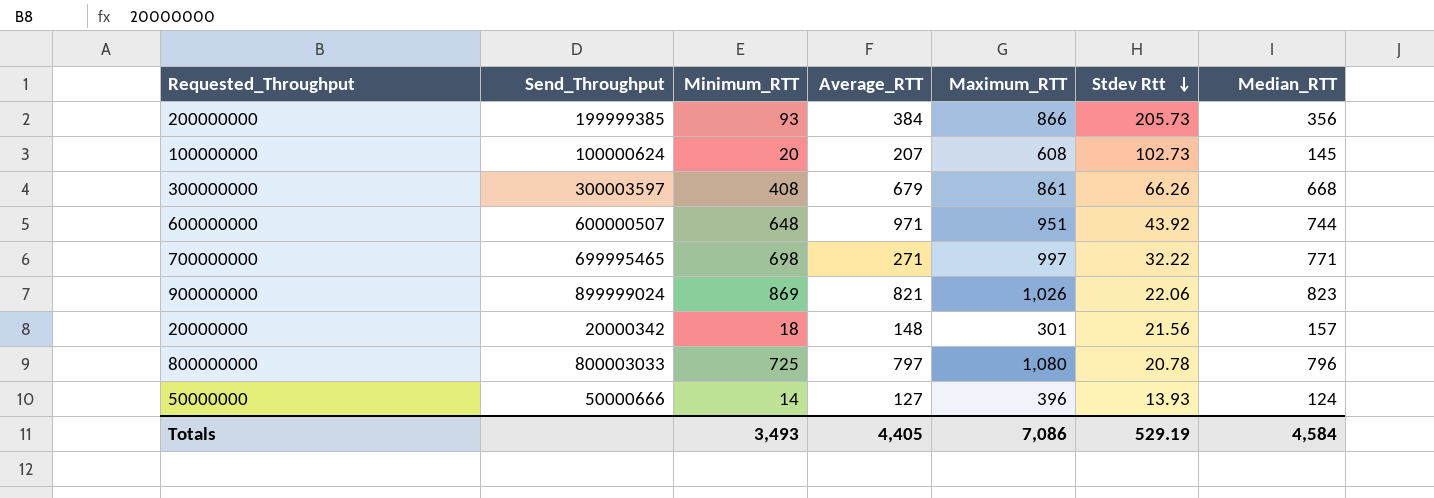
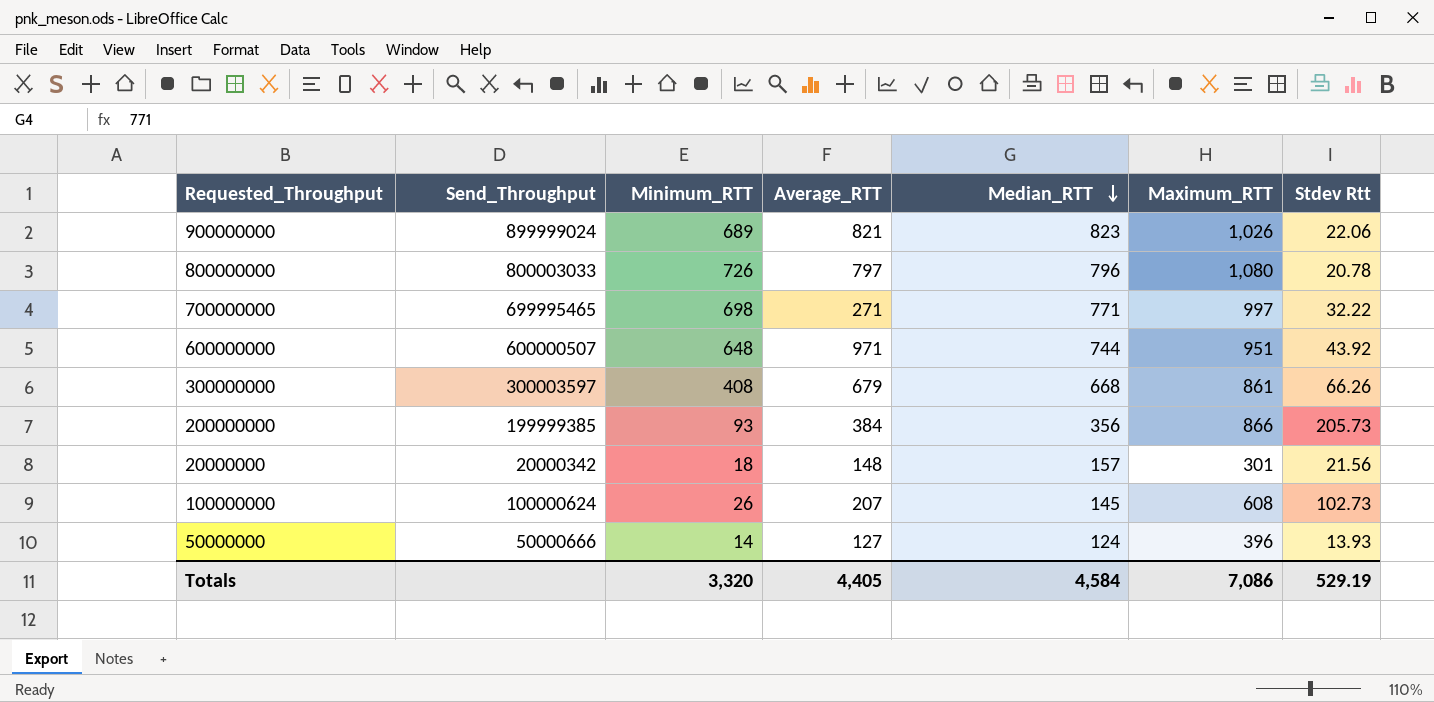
row order: Stdev Rtt descending -> Median_RTT descending
column Median_RTT | position: 7 -> 5
900000000 | Minimum_RTT: 869 -> 689
800000000 | Minimum_RTT: 725 -> 726
100000000 | Minimum_RTT: 20 -> 26
Totals | Minimum_RTT: 3,493 -> 3,320

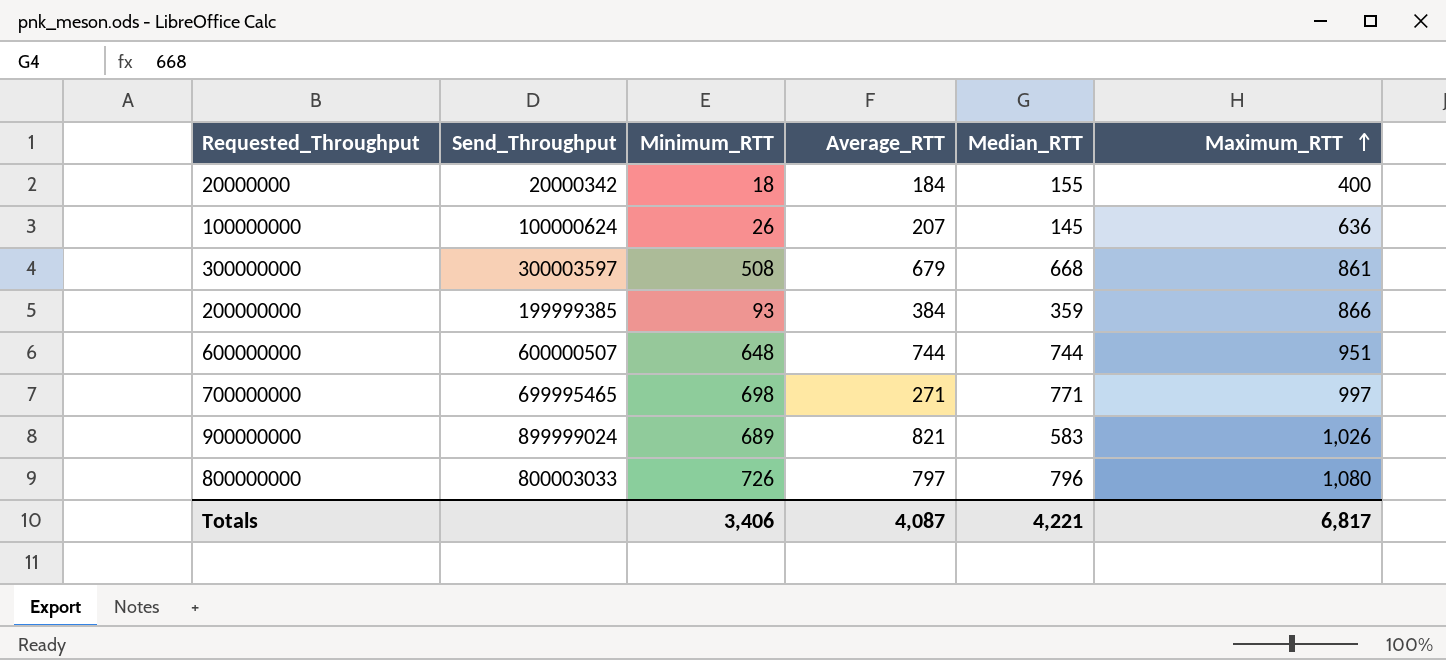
row order: Median_RTT descending -> Maximum_RTT ascending
column Stdev Rtt | position: 7 -> none
row 50000000: 50000666 | 14 | 127 | 124 | 396 | 13.93 -> none
20000000 | Average_RTT: 148 -> 184
20000000 | Median_RTT: 157 -> 155
20000000 | Maximum_RTT: 301 -> 400
100000000 | Maximum_RTT: 608 -> 636
300000000 | Minimum_RTT: 408 -> 508
200000000 | Median_RTT: 356 -> 359
600000000 | Average_RTT: 971 -> 744
900000000 | Median_RTT: 823 -> 583
Totals | Minimum_RTT: 3,320 -> 3,406
Totals | Average_RTT: 4,405 -> 4,087
Totals | Median_RTT: 4,584 -> 4,221
Totals | Maximum_RTT: 7,086 -> 6,817

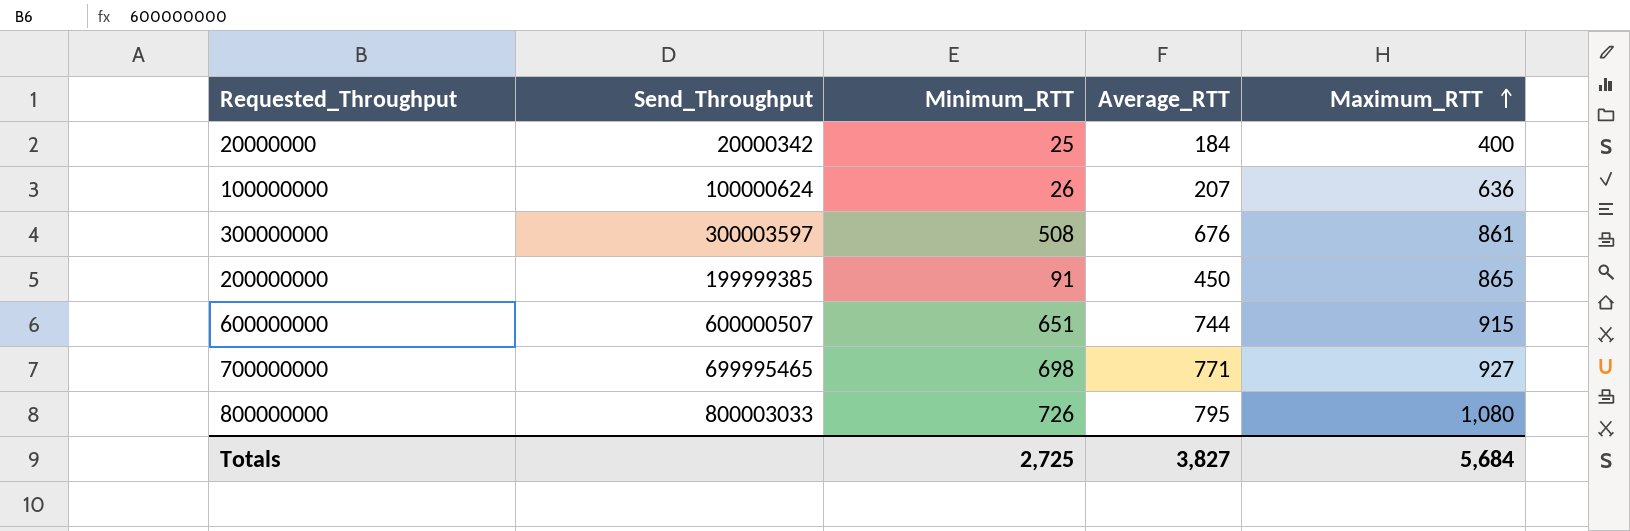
column Median_RTT | position: 5 -> none
row 900000000: 899999024 | 689 | 821 | 583 | 1,026 -> none
20000000 | Minimum_RTT: 18 -> 25
300000000 | Average_RTT: 679 -> 676
200000000 | Minimum_RTT: 93 -> 91
200000000 | Average_RTT: 384 -> 450
200000000 | Maximum_RTT: 866 -> 865
600000000 | Minimum_RTT: 648 -> 651
600000000 | Maximum_RTT: 951 -> 915
700000000 | Average_RTT: 271 -> 771
700000000 | Maximum_RTT: 997 -> 927
800000000 | Average_RTT: 797 -> 795
Totals | Minimum_RTT: 3,406 -> 2,725
Totals | Average_RTT: 4,087 -> 3,827
Totals | Maximum_RTT: 6,817 -> 5,684

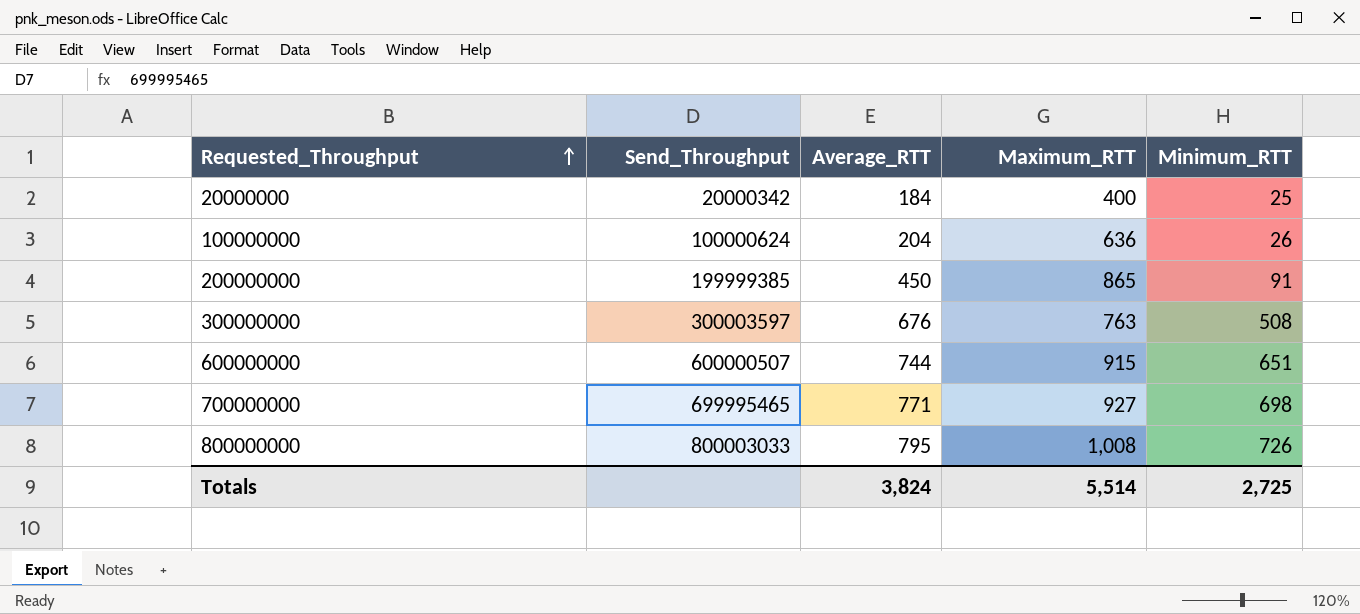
row order: Maximum_RTT ascending -> Requested_Throughput ascending
column Minimum_RTT | position: 3 -> 5
100000000 | Average_RTT: 207 -> 204
300000000 | Maximum_RTT: 861 -> 763
800000000 | Maximum_RTT: 1,080 -> 1,008
Totals | Average_RTT: 3,827 -> 3,824
Totals | Maximum_RTT: 5,684 -> 5,514

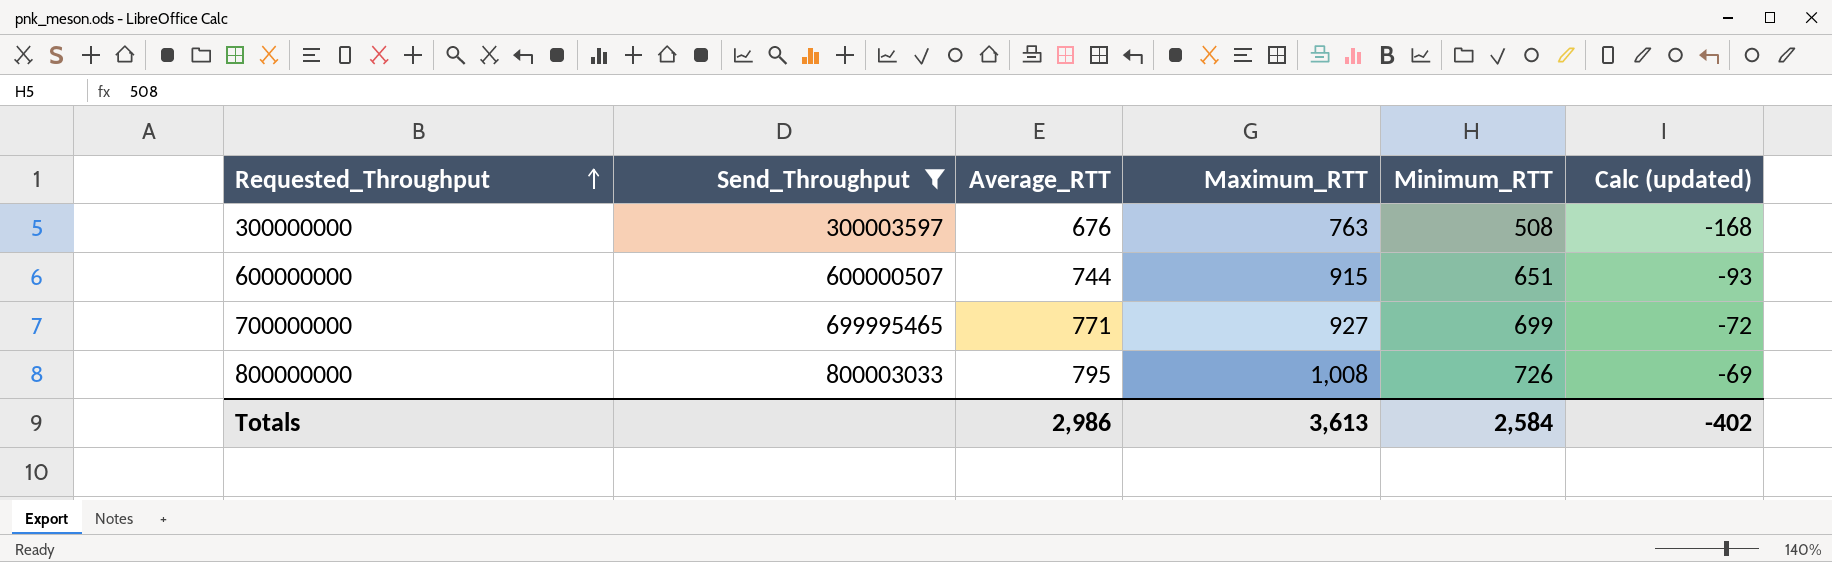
filter: none -> Send_Throughput >= 300003597
column Calc (updated) | formula: none -> [Minimum_RTT] - [Average_RTT]
700000000 | Minimum_RTT: 698 -> 699
Totals | Average_RTT: 3,824 -> 2,986
Totals | Maximum_RTT: 5,514 -> 3,613
Totals | Minimum_RTT: 2,725 -> 2,584

